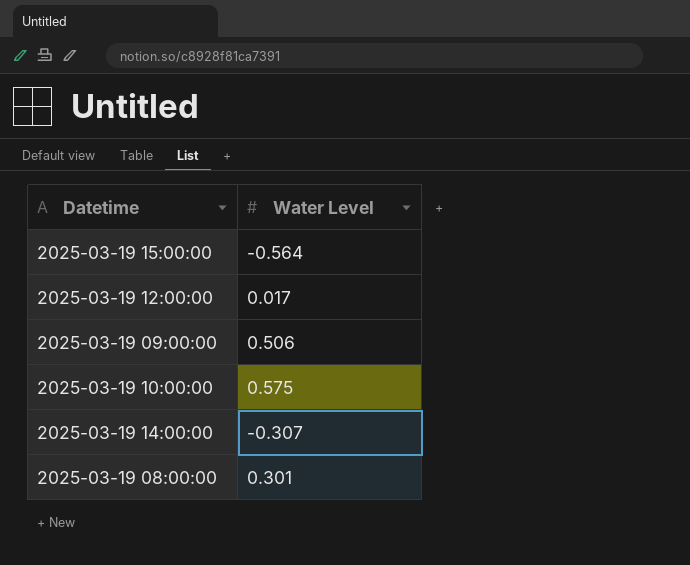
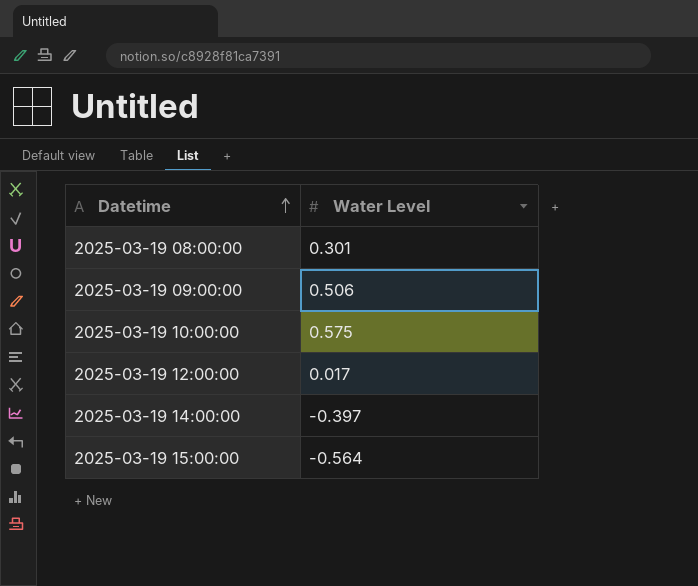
row order: none -> Datetime ascending
2025-03-19 14:00:00 | Water Level: -0.307 -> -0.397

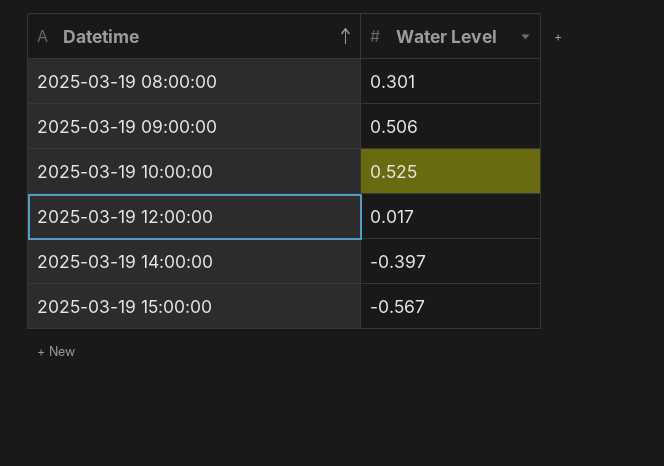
2025-03-19 10:00:00 | Water Level: 0.575 -> 0.525
2025-03-19 15:00:00 | Water Level: -0.564 -> -0.567

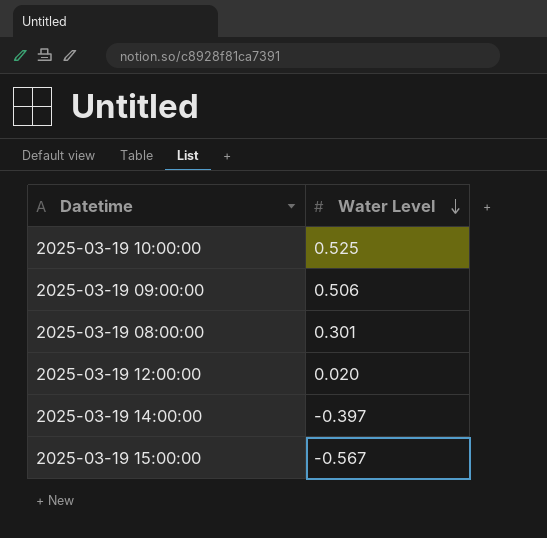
row order: Datetime ascending -> Water Level descending
2025-03-19 12:00:00 | Water Level: 0.017 -> 0.020

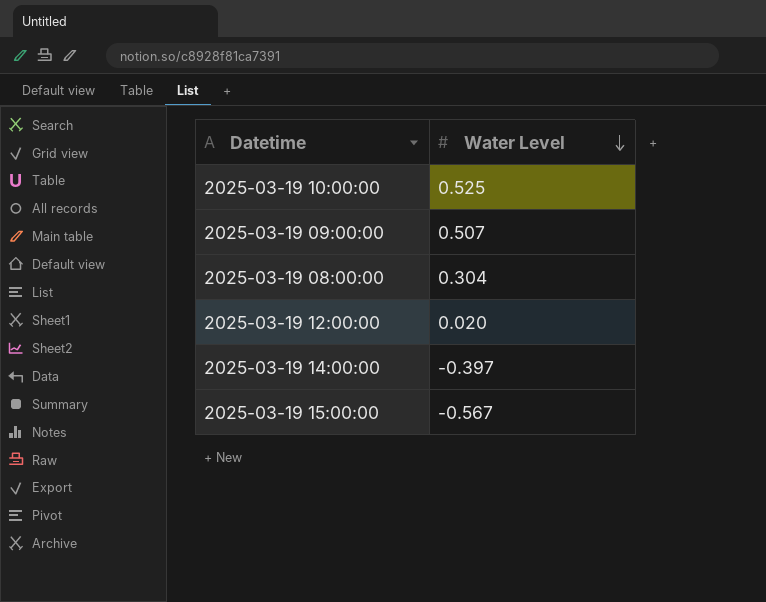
2025-03-19 09:00:00 | Water Level: 0.506 -> 0.507
2025-03-19 08:00:00 | Water Level: 0.301 -> 0.304

